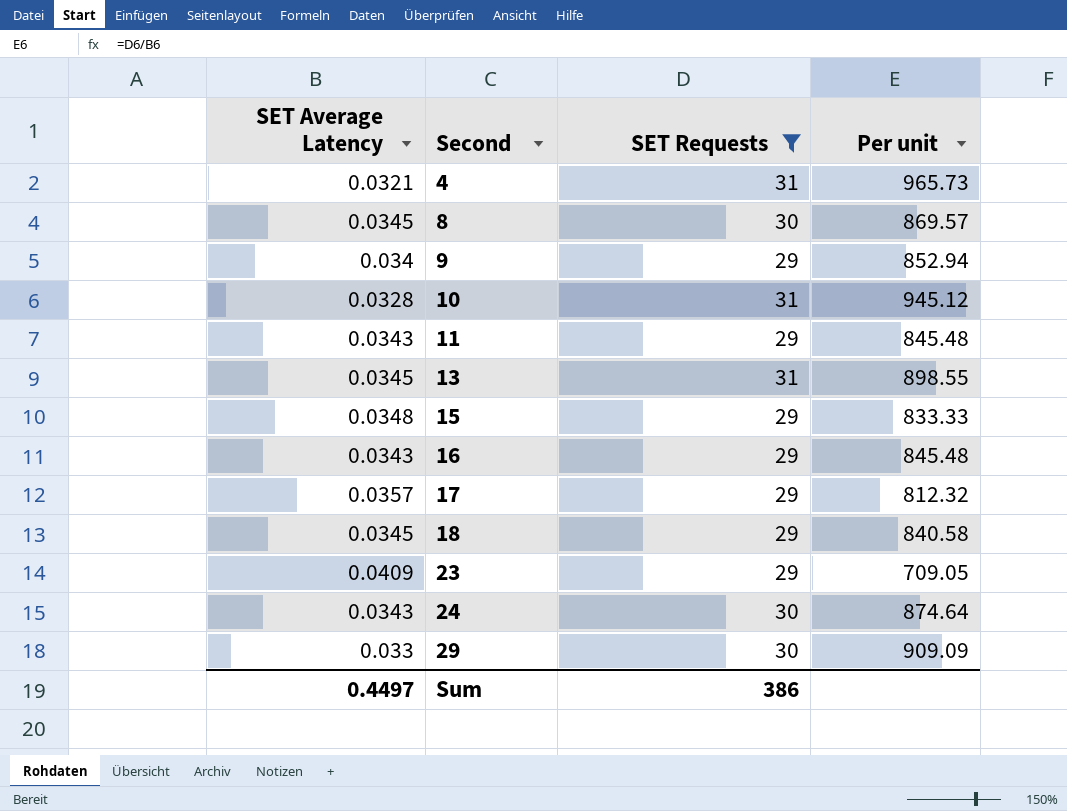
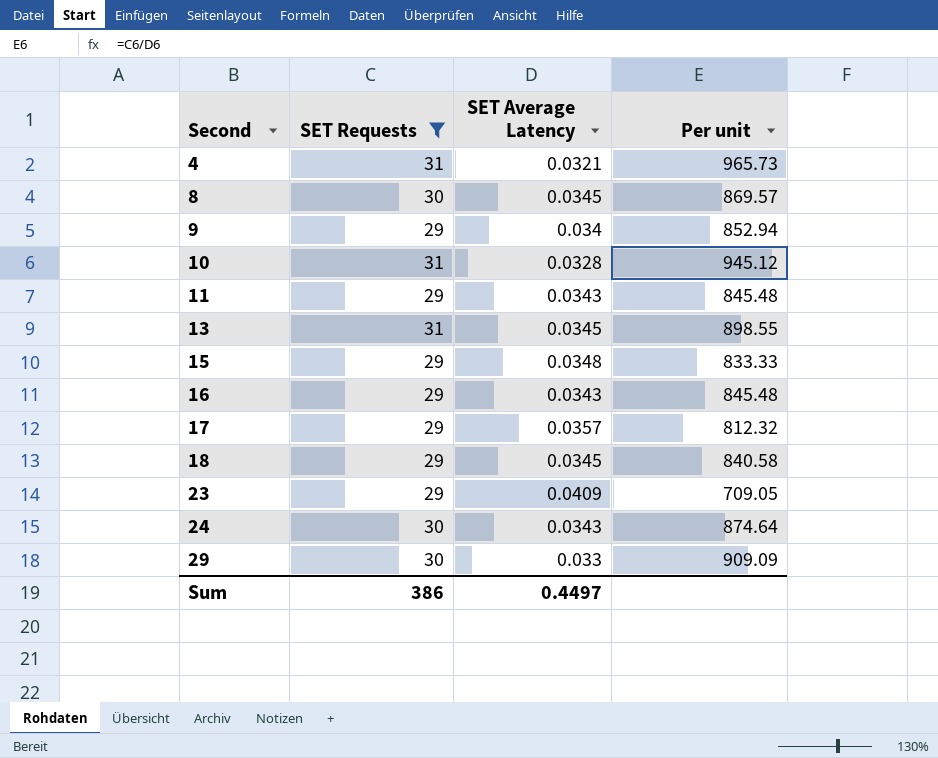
column SET Average Latency | position: 1 -> 3

